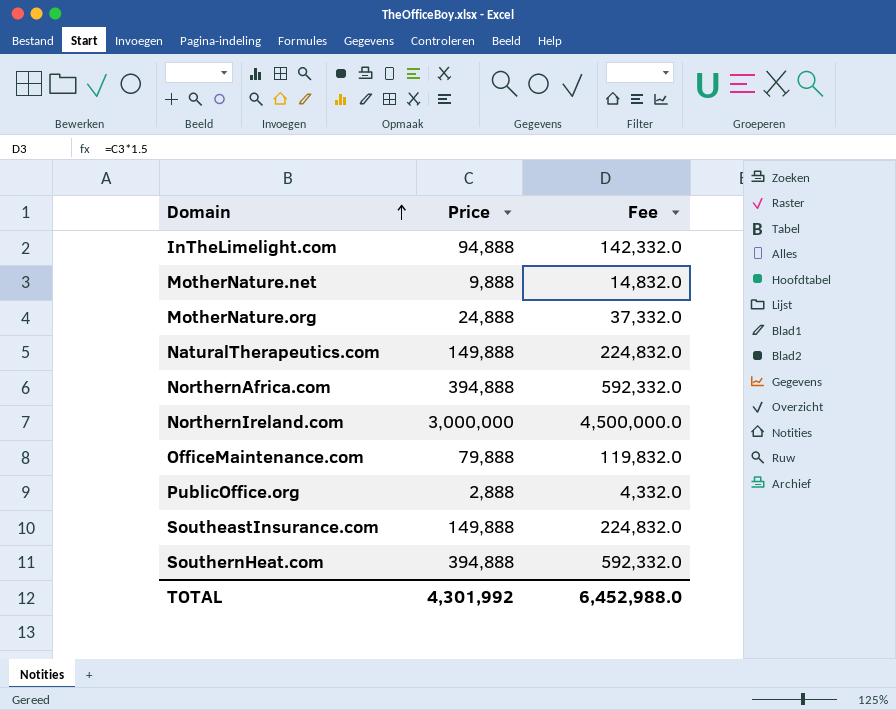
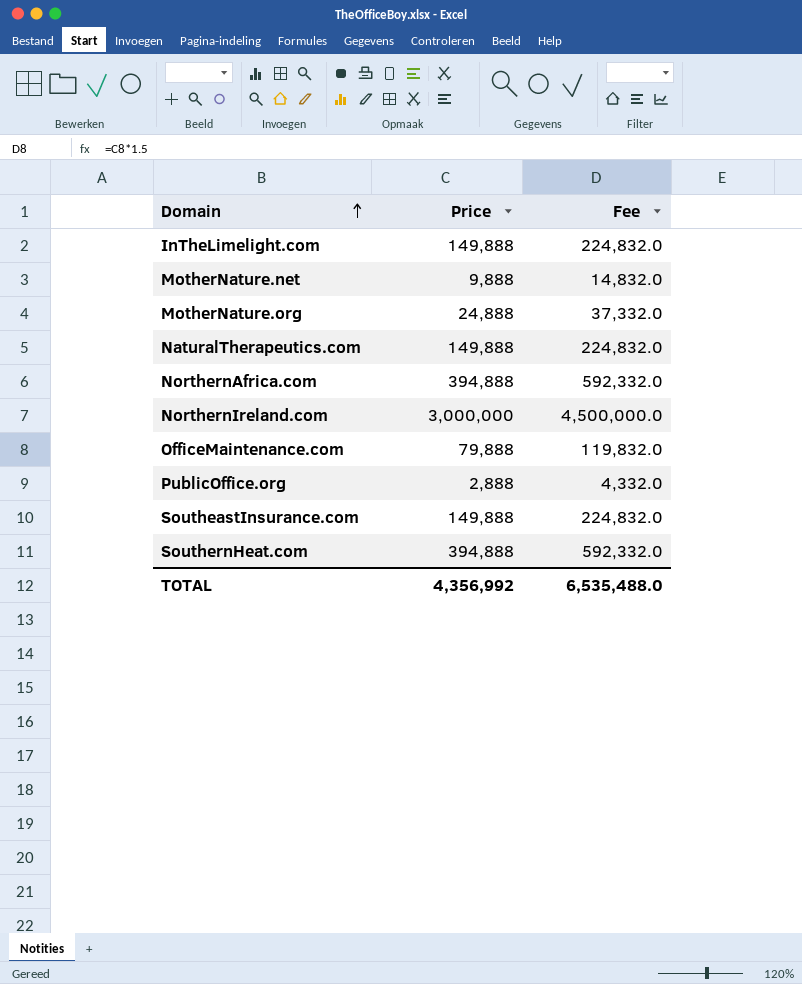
InTheLimelight.com | Price: 94,888 -> 149,888
InTheLimelight.com | Fee: 142,332.0 -> 224,832.0
TOTAL | Price: 4,301,992 -> 4,356,992
TOTAL | Fee: 6,452,988.0 -> 6,535,488.0

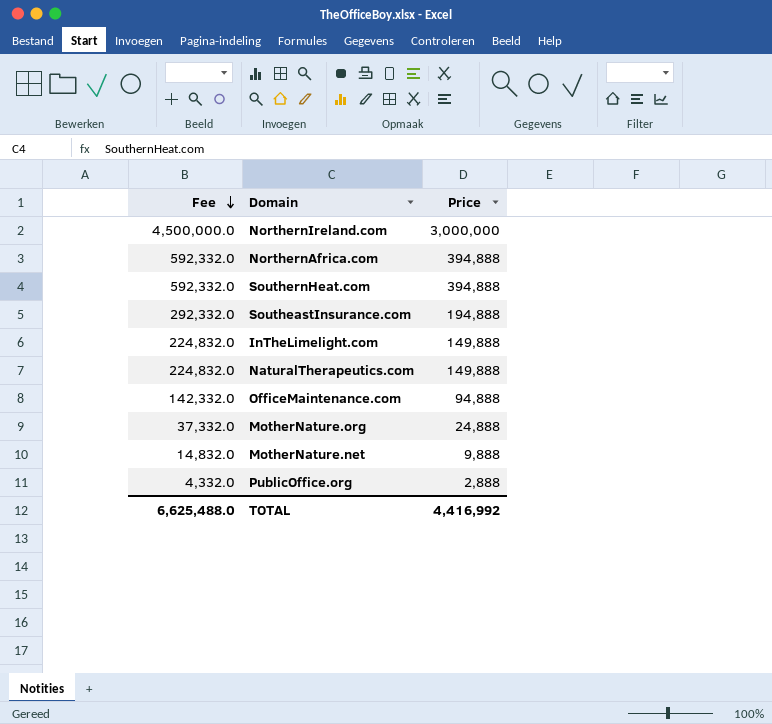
row order: Domain ascending -> Fee descending
column Fee | position: 3 -> 1
SoutheastInsurance.com | Fee: 224,832.0 -> 292,332.0
SoutheastInsurance.com | Price: 149,888 -> 194,888
OfficeMaintenance.com | Fee: 119,832.0 -> 142,332.0
OfficeMaintenance.com | Price: 79,888 -> 94,888
TOTAL | Fee: 6,535,488.0 -> 6,625,488.0
TOTAL | Price: 4,356,992 -> 4,416,992

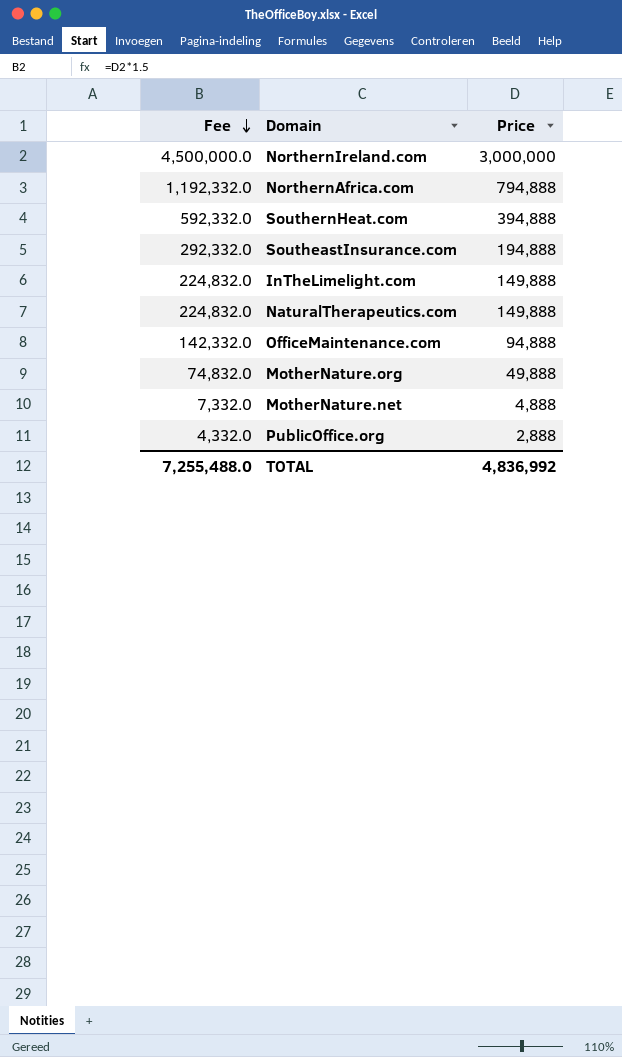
NorthernAfrica.com | Fee: 592,332.0 -> 1,192,332.0
NorthernAfrica.com | Price: 394,888 -> 794,888
MotherNature.org | Fee: 37,332.0 -> 74,832.0
MotherNature.org | Price: 24,888 -> 49,888
MotherNature.net | Fee: 14,832.0 -> 7,332.0
MotherNature.net | Price: 9,888 -> 4,888
TOTAL | Fee: 6,625,488.0 -> 7,255,488.0
TOTAL | Price: 4,416,992 -> 4,836,992

